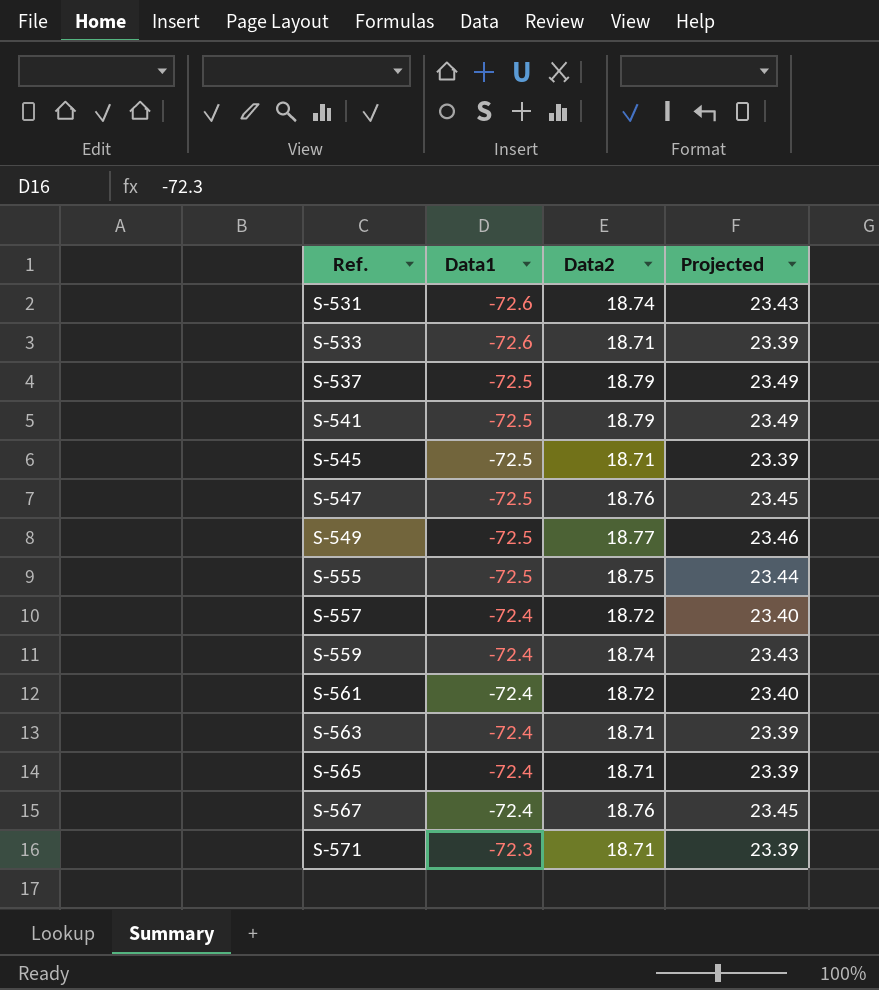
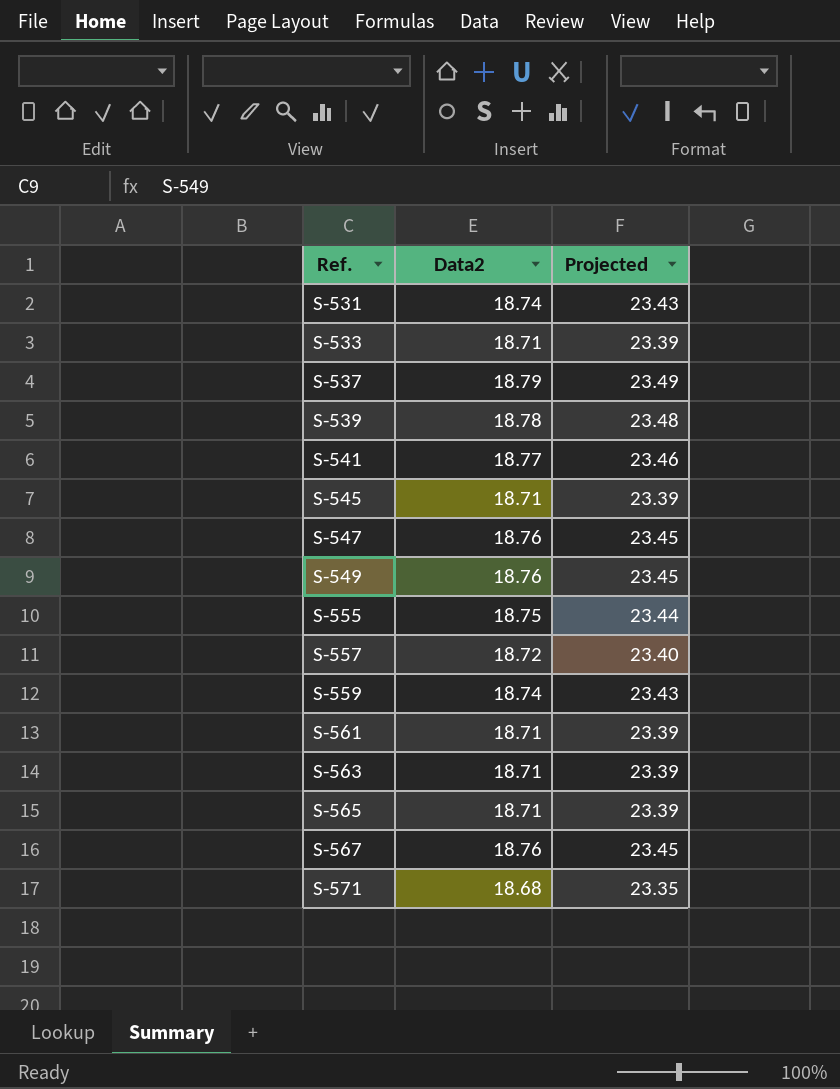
column Data1 | position: 2 -> none
row S-539: none -> 18.78 | 23.48
S-541 | Data2: 18.79 -> 18.77
S-541 | Projected: 23.49 -> 23.46
S-549 | Data2: 18.77 -> 18.76
S-549 | Projected: 23.46 -> 23.45
S-561 | Data2: 18.72 -> 18.71
S-561 | Projected: 23.40 -> 23.39
S-571 | Data2: 18.71 -> 18.68
S-571 | Projected: 23.39 -> 23.35

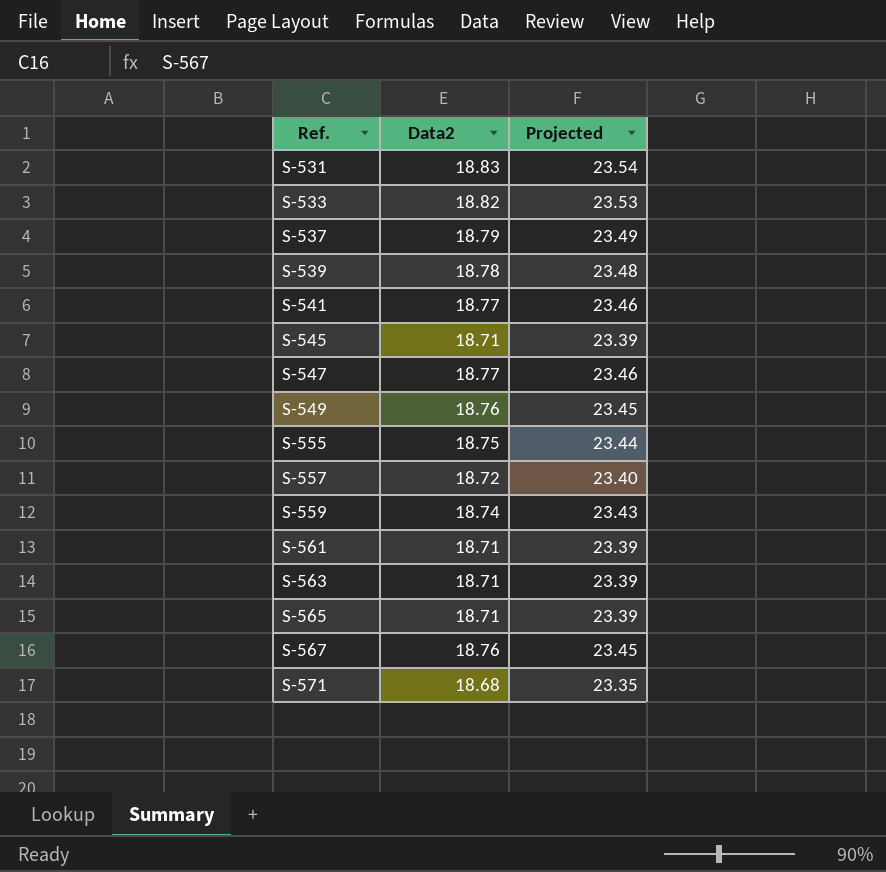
S-531 | Data2: 18.74 -> 18.83
S-531 | Projected: 23.43 -> 23.54
S-533 | Data2: 18.71 -> 18.82
S-533 | Projected: 23.39 -> 23.53
S-547 | Data2: 18.76 -> 18.77
S-547 | Projected: 23.45 -> 23.46

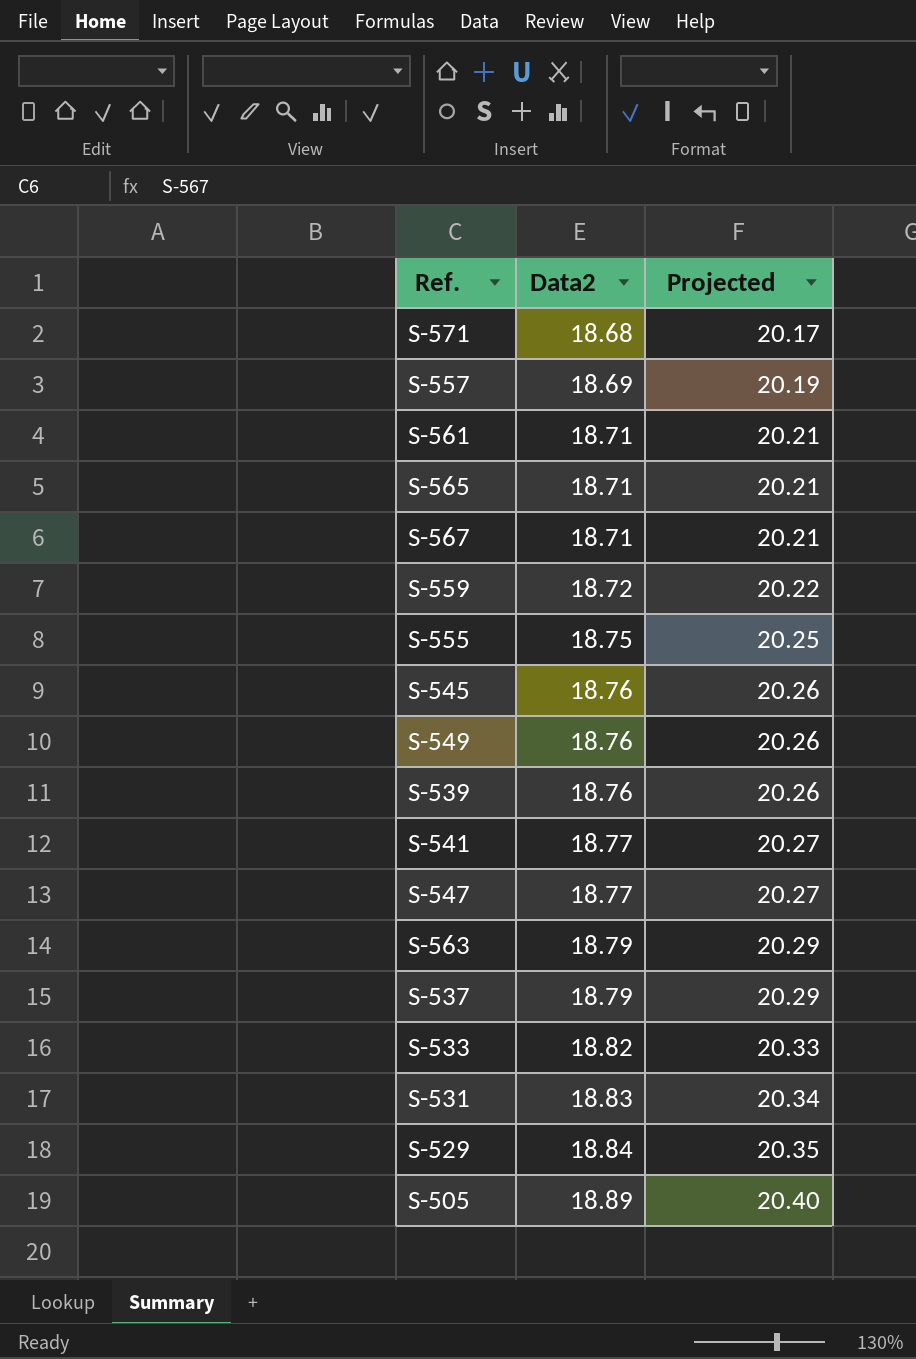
row order: Ref. ascending -> Data2 ascending
column Projected | formula: [Data2] * 1.25 -> [Data2] * 1.08
S-557 | Data2: 18.72 -> 18.69
S-567 | Data2: 18.76 -> 18.71
S-559 | Data2: 18.74 -> 18.72
S-545 | Data2: 18.71 -> 18.76
S-539 | Data2: 18.78 -> 18.76
S-563 | Data2: 18.71 -> 18.79
row S-529: none -> 18.84 | 20.35
row S-505: none -> 18.89 | 20.40

